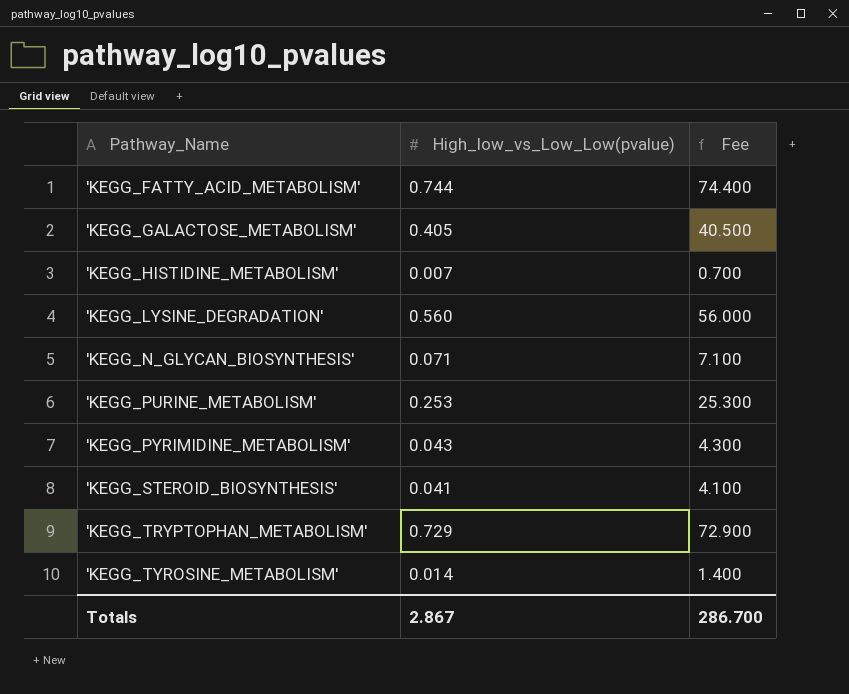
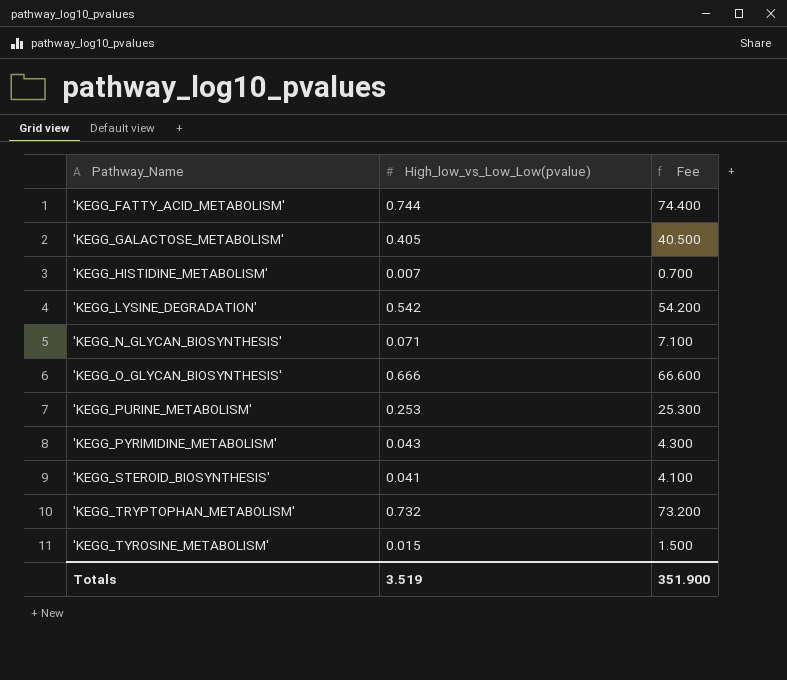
'KEGG_LYSINE_DEGRADATION' | High_low_vs_Low_Low(pvalue): 0.560 -> 0.542
'KEGG_LYSINE_DEGRADATION' | Fee: 56.000 -> 54.200
row 'KEGG_O_GLYCAN_BIOSYNTHESIS': none -> 0.666 | 66.600
'KEGG_TRYPTOPHAN_METABOLISM' | High_low_vs_Low_Low(pvalue): 0.729 -> 0.732
'KEGG_TRYPTOPHAN_METABOLISM' | Fee: 72.900 -> 73.200
'KEGG_TYROSINE_METABOLISM' | High_low_vs_Low_Low(pvalue): 0.014 -> 0.015
'KEGG_TYROSINE_METABOLISM' | Fee: 1.400 -> 1.500
Totals | High_low_vs_Low_Low(pvalue): 2.867 -> 3.519
Totals | Fee: 286.700 -> 351.900

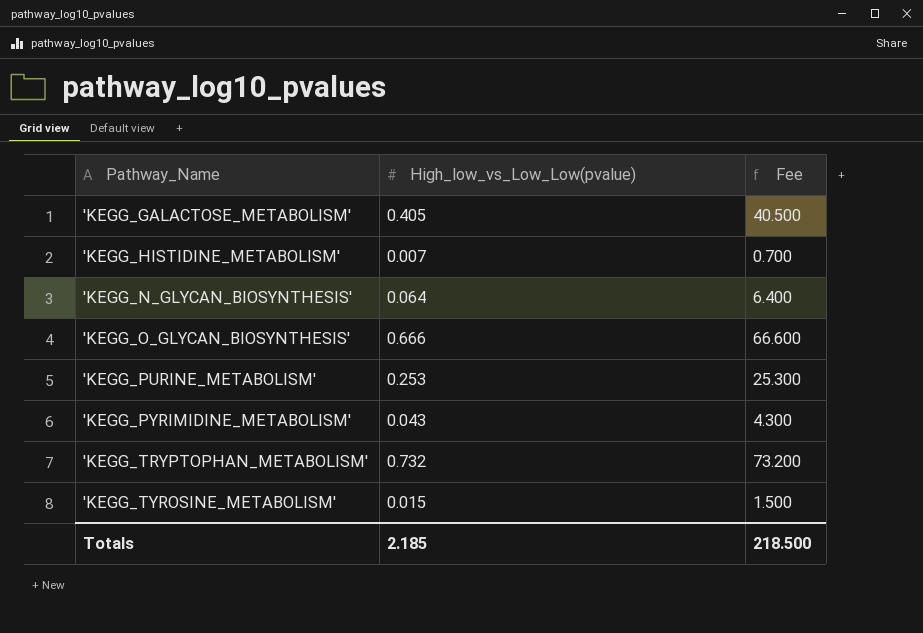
row 'KEGG_FATTY_ACID_METABOLISM': 0.744 | 74.400 -> none
row 'KEGG_LYSINE_DEGRADATION': 0.542 | 54.200 -> none
row 'KEGG_STEROID_BIOSYNTHESIS': 0.041 | 4.100 -> none
'KEGG_N_GLYCAN_BIOSYNTHESIS' | High_low_vs_Low_Low(pvalue): 0.071 -> 0.064
'KEGG_N_GLYCAN_BIOSYNTHESIS' | Fee: 7.100 -> 6.400
Totals | High_low_vs_Low_Low(pvalue): 3.519 -> 2.185
Totals | Fee: 351.900 -> 218.500

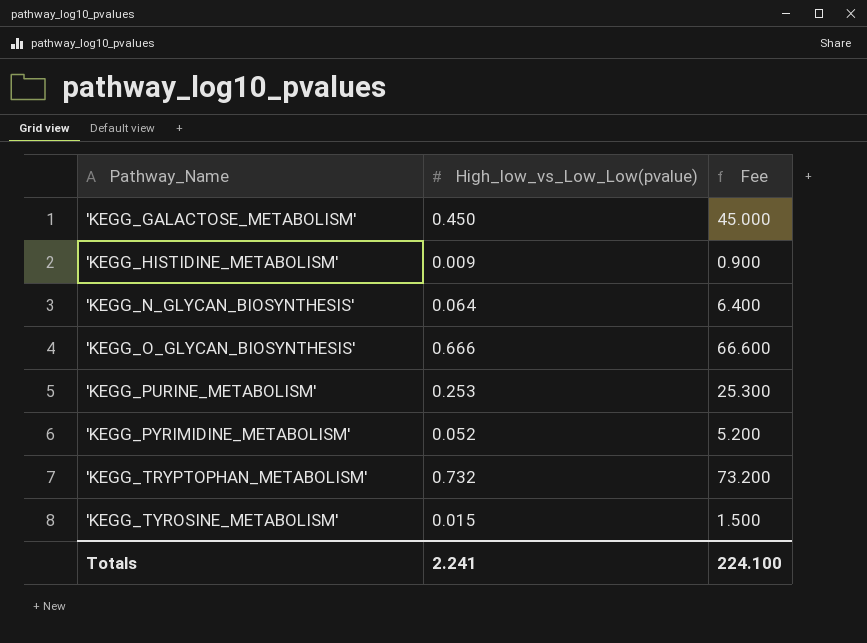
'KEGG_GALACTOSE_METABOLISM' | High_low_vs_Low_Low(pvalue): 0.405 -> 0.450
'KEGG_GALACTOSE_METABOLISM' | Fee: 40.500 -> 45.000
'KEGG_HISTIDINE_METABOLISM' | High_low_vs_Low_Low(pvalue): 0.007 -> 0.009
'KEGG_HISTIDINE_METABOLISM' | Fee: 0.700 -> 0.900
'KEGG_PYRIMIDINE_METABOLISM' | High_low_vs_Low_Low(pvalue): 0.043 -> 0.052
'KEGG_PYRIMIDINE_METABOLISM' | Fee: 4.300 -> 5.200
Totals | High_low_vs_Low_Low(pvalue): 2.185 -> 2.241
Totals | Fee: 218.500 -> 224.100

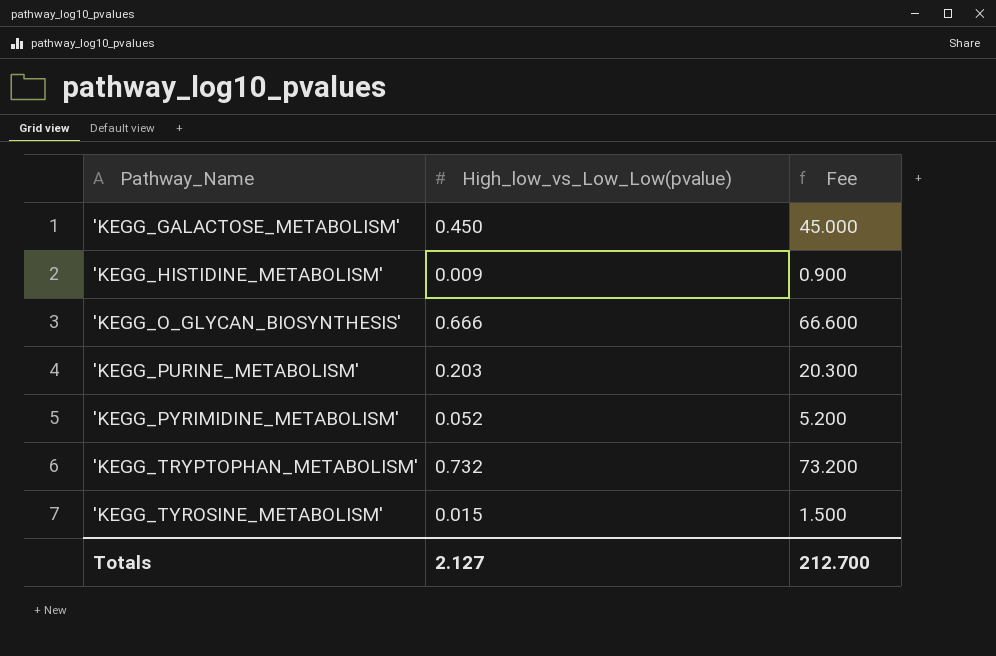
row 'KEGG_N_GLYCAN_BIOSYNTHESIS': 0.064 | 6.400 -> none
'KEGG_PURINE_METABOLISM' | High_low_vs_Low_Low(pvalue): 0.253 -> 0.203
'KEGG_PURINE_METABOLISM' | Fee: 25.300 -> 20.300
Totals | High_low_vs_Low_Low(pvalue): 2.241 -> 2.127
Totals | Fee: 224.100 -> 212.700

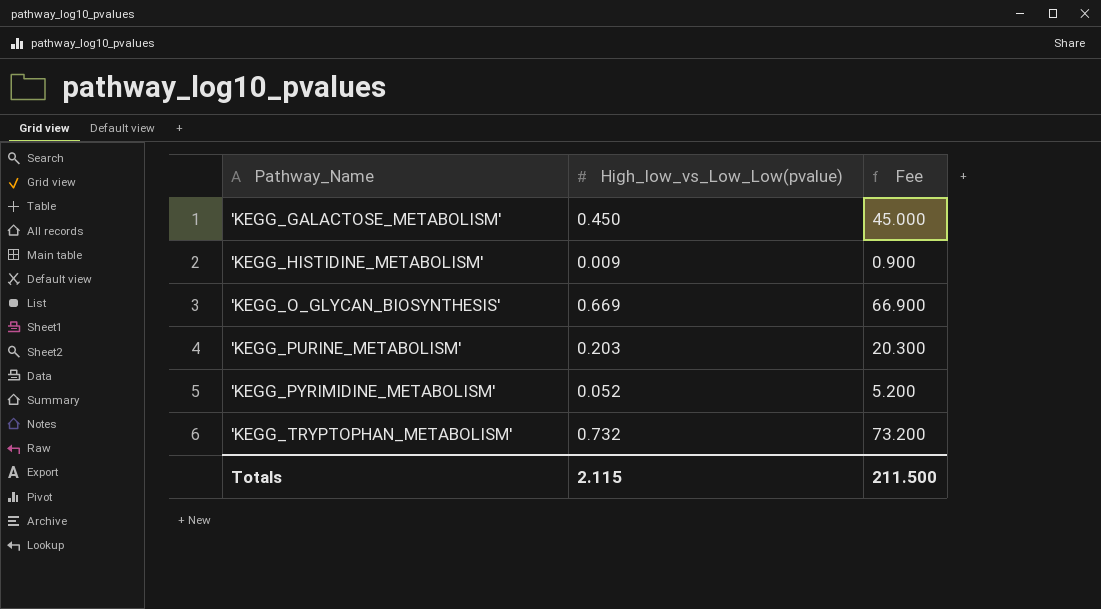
row 'KEGG_TYROSINE_METABOLISM': 0.015 | 1.500 -> none
'KEGG_O_GLYCAN_BIOSYNTHESIS' | High_low_vs_Low_Low(pvalue): 0.666 -> 0.669
'KEGG_O_GLYCAN_BIOSYNTHESIS' | Fee: 66.600 -> 66.900
Totals | High_low_vs_Low_Low(pvalue): 2.127 -> 2.115
Totals | Fee: 212.700 -> 211.500

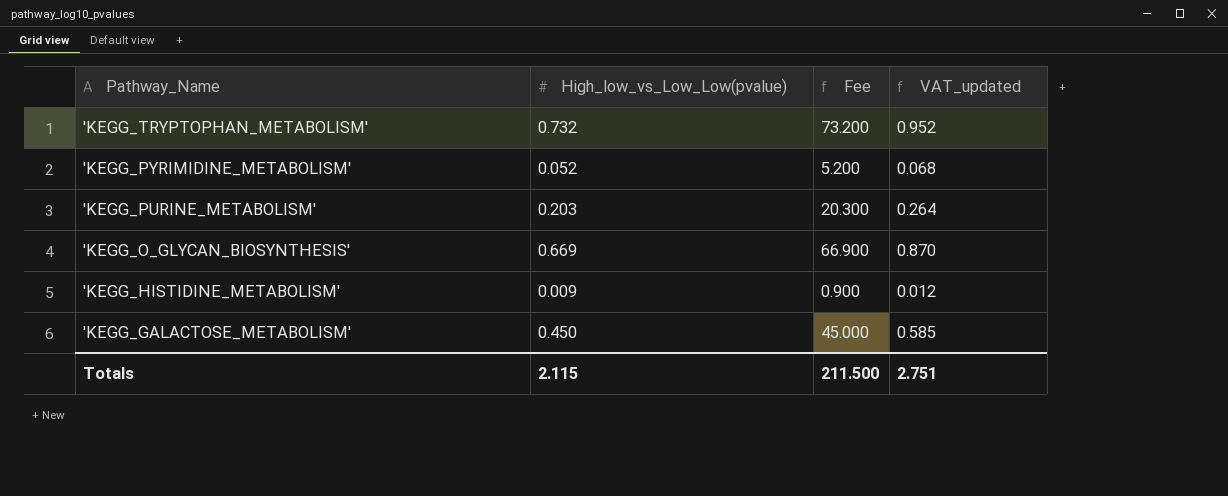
row order: Pathway_Name ascending -> Pathway_Name descending
column VAT_updated | formula: none -> [High_low_vs_Low_Low(pvalue)] * 1.3

